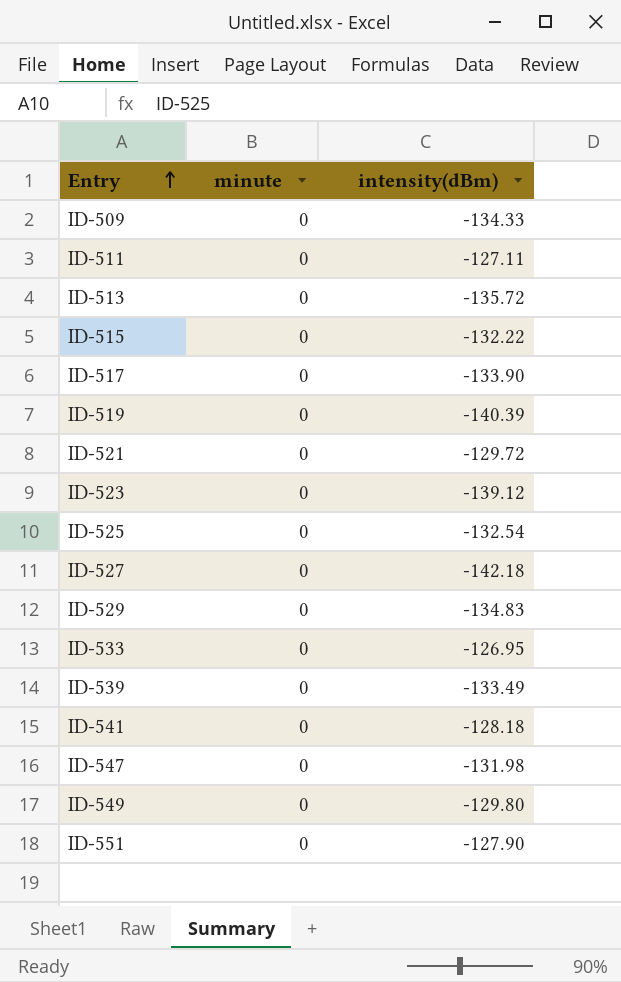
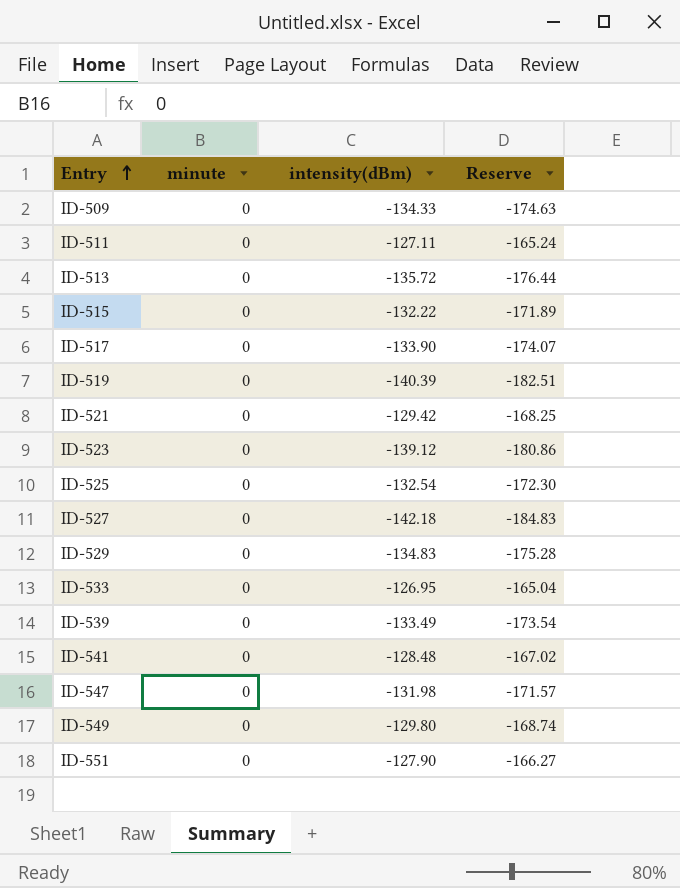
column Reserve | formula: none -> [intensity(dBm)] * 1.3
ID-521 | intensity(dBm): -129.72 -> -129.42
ID-541 | intensity(dBm): -128.18 -> -128.48

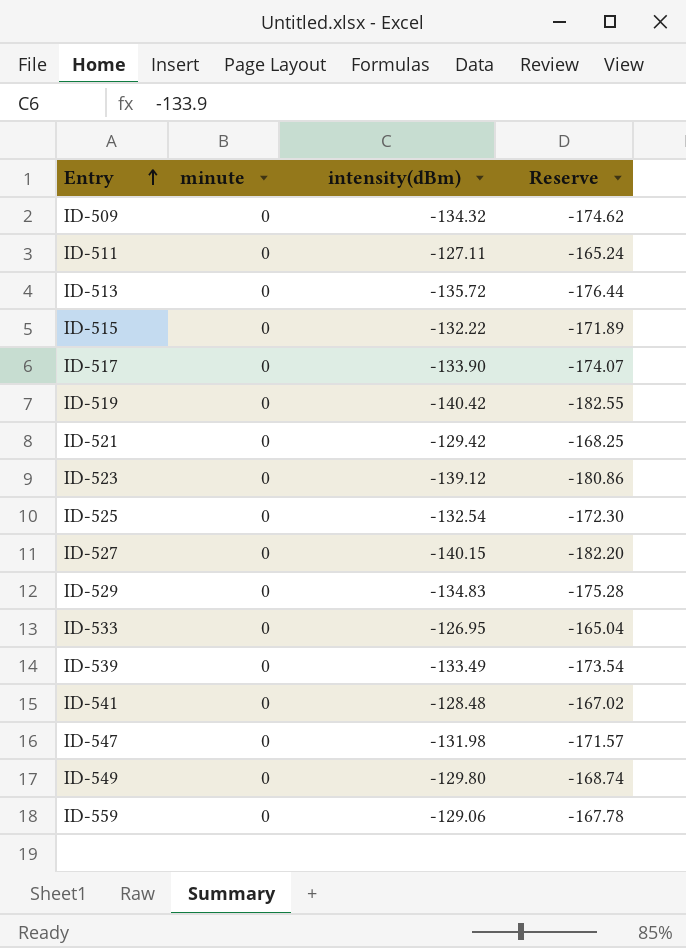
row ID-551: 0 | -127.90 | -166.27 -> none
ID-509 | intensity(dBm): -134.33 -> -134.32
ID-509 | Reserve: -174.63 -> -174.62
ID-519 | intensity(dBm): -140.39 -> -140.42
ID-519 | Reserve: -182.51 -> -182.55
ID-527 | intensity(dBm): -142.18 -> -140.15
ID-527 | Reserve: -184.83 -> -182.20
row ID-559: none -> 0 | -129.06 | -167.78

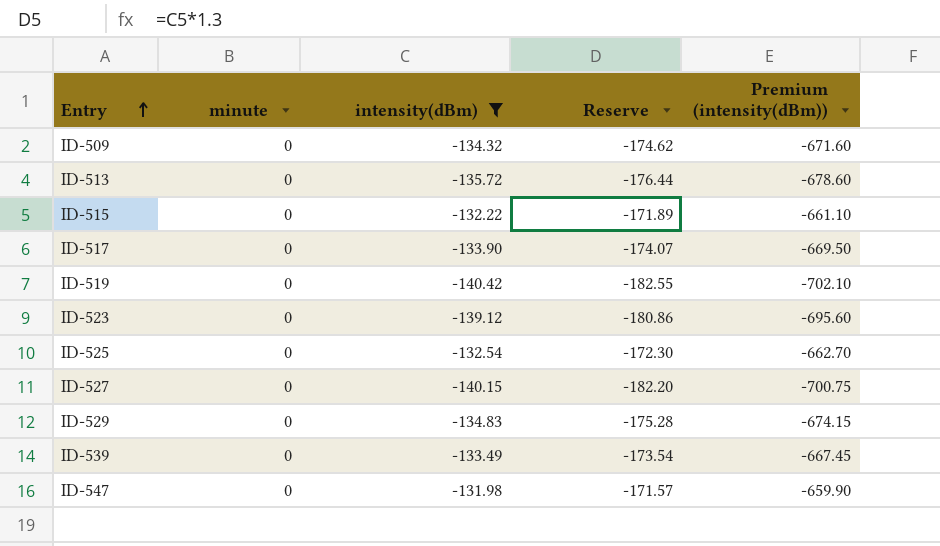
filter: none -> intensity(dBm) <= -131.98
column Premium (intensity(dBm)) | formula: none -> [intensity(dBm)] * 5

